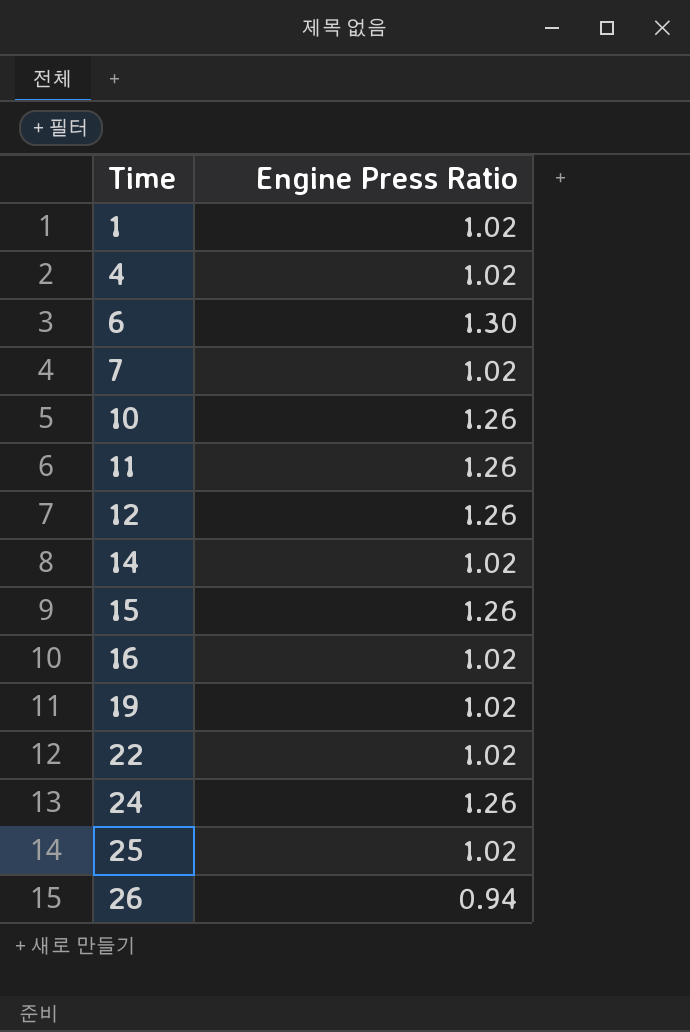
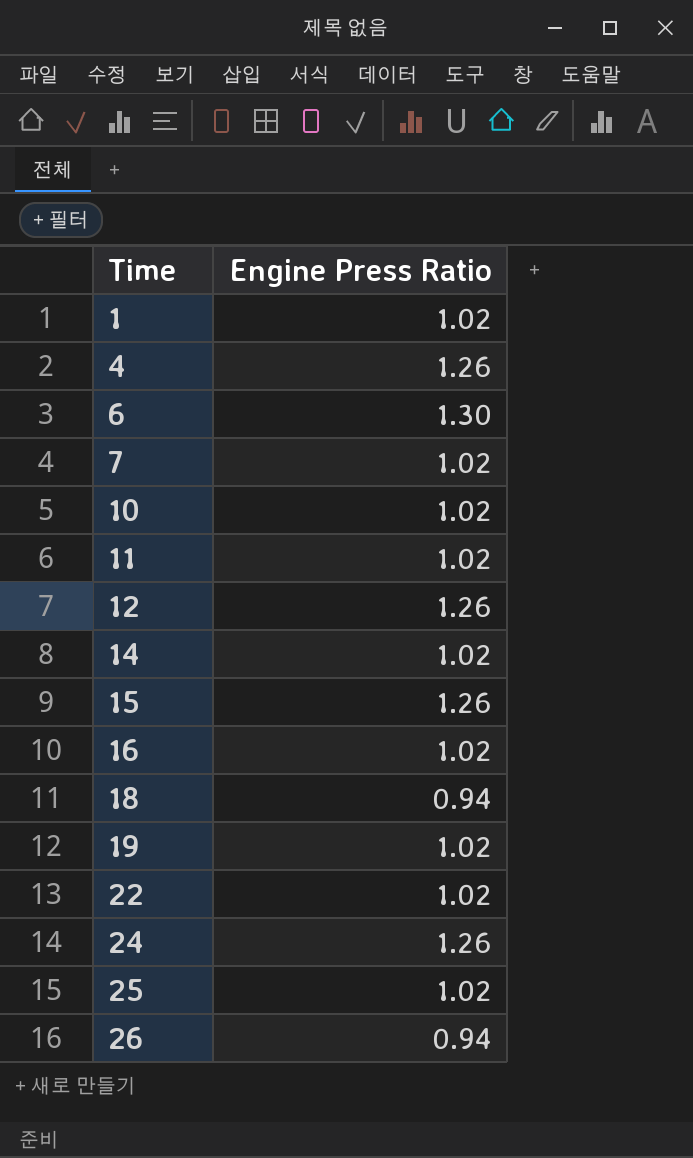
4 | Engine Press Ratio: 1.02 -> 1.26
10 | Engine Press Ratio: 1.26 -> 1.02
11 | Engine Press Ratio: 1.26 -> 1.02
row 18: none -> 0.94

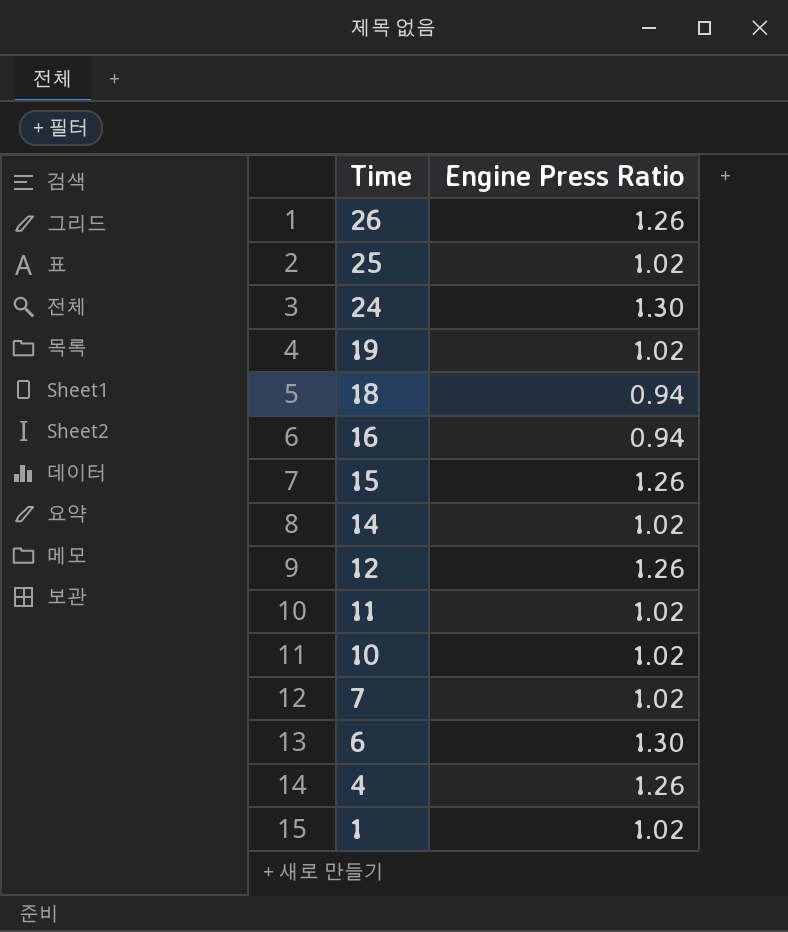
row order: Time ascending -> Time descending
row 22: 1.02 -> none
26 | Engine Press Ratio: 0.94 -> 1.26
24 | Engine Press Ratio: 1.26 -> 1.30
16 | Engine Press Ratio: 1.02 -> 0.94

